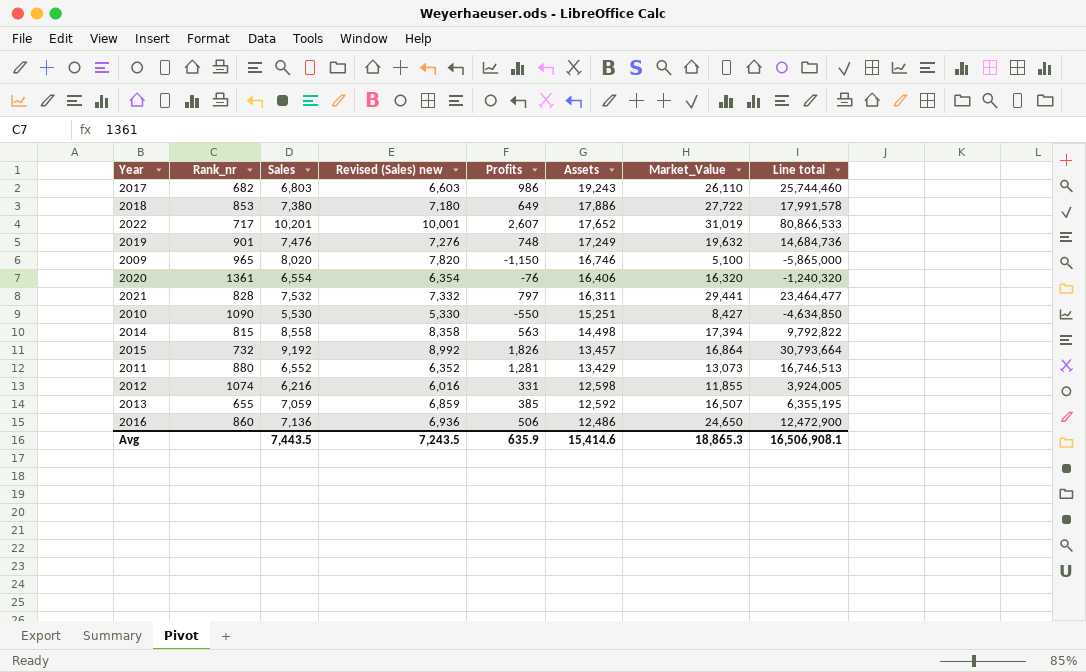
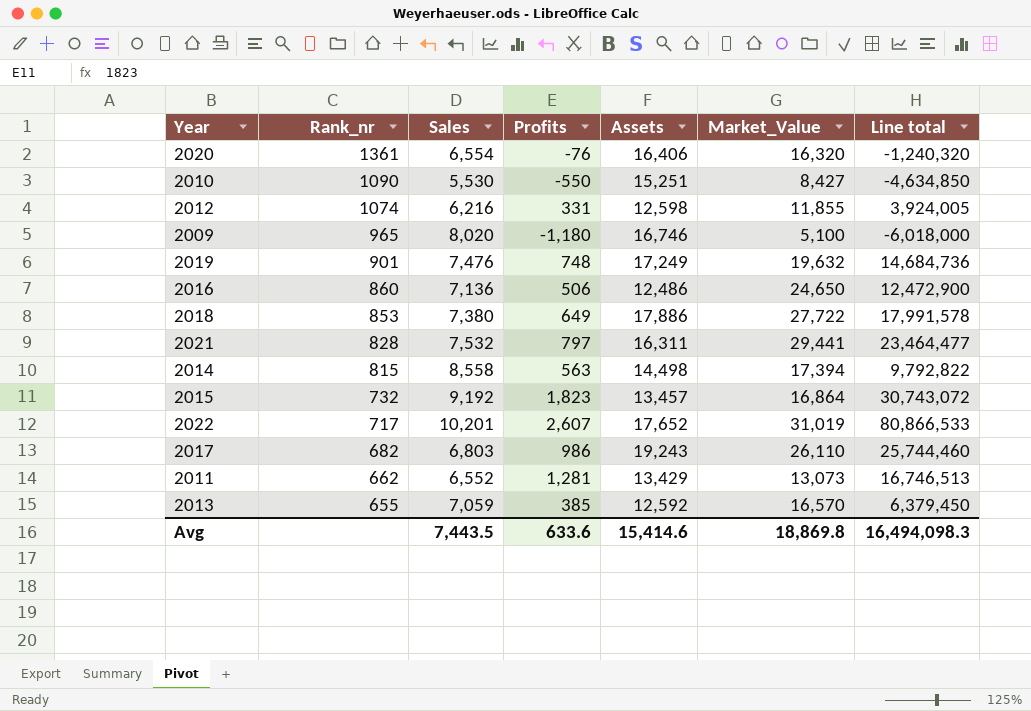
row order: Assets descending -> Rank_nr descending
column Revised (Sales) new | formula: [Sales] - 200 -> none
2009 | Profits: -1,150 -> -1,180
2009 | Line total: -5,865,000 -> -6,018,000
2015 | Profits: 1,826 -> 1,823
2015 | Line total: 30,793,664 -> 30,743,072
2011 | Rank_nr: 880 -> 662
2013 | Market_Value: 16,507 -> 16,570
2013 | Line total: 6,355,195 -> 6,379,450
Avg | Profits: 635.9 -> 633.6
Avg | Market_Value: 18,865.3 -> 18,869.8
Avg | Line total: 16,506,908.1 -> 16,494,098.3

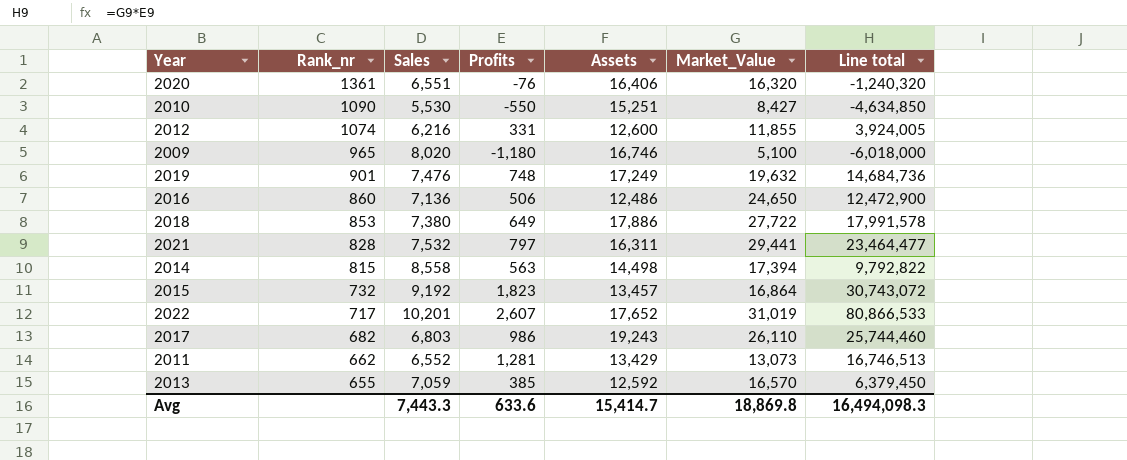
2020 | Sales: 6,554 -> 6,551
2012 | Assets: 12,598 -> 12,600
Avg | Sales: 7,443.5 -> 7,443.3
Avg | Assets: 15,414.6 -> 15,414.7

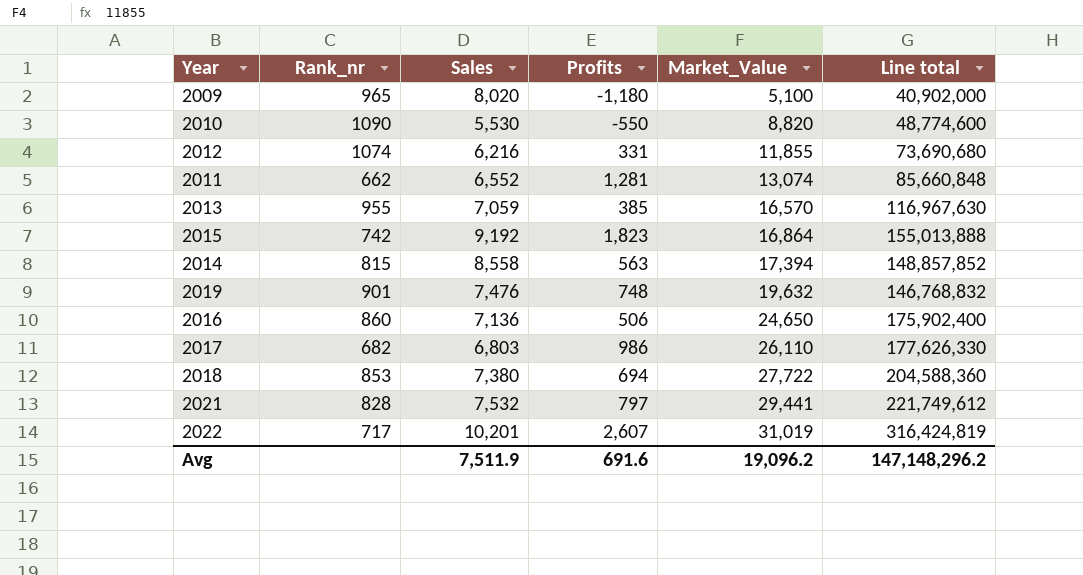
row order: Rank_nr descending -> Market_Value ascending
column Assets | position: 5 -> none
column Line total | formula: [Profits] * [Market_Value] -> [Sales] * [Market_Value]
row 2020: 1361 | 6,551 | -76 | 16,406 | 16,320 | -1,240,320 -> none
2010 | Market_Value: 8,427 -> 8,820
2011 | Market_Value: 13,073 -> 13,074
2013 | Rank_nr: 655 -> 955
2015 | Rank_nr: 732 -> 742
2018 | Profits: 649 -> 694
Avg | Sales: 7,443.3 -> 7,511.9
Avg | Profits: 633.6 -> 691.6
Avg | Market_Value: 18,869.8 -> 19,096.2
Avg | Line total: 16,494,098.3 -> 147,148,296.2

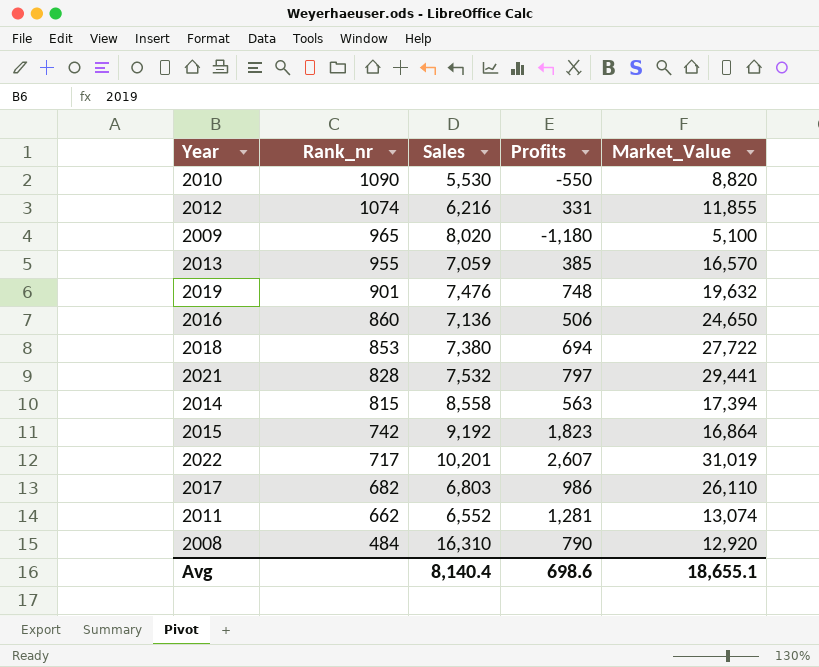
row order: Market_Value ascending -> Rank_nr descending
column Line total | formula: [Sales] * [Market_Value] -> none
row 2008: none -> 484 | 16,310 | 790 | 12,920
Avg | Sales: 7,511.9 -> 8,140.4
Avg | Profits: 691.6 -> 698.6
Avg | Market_Value: 19,096.2 -> 18,655.1

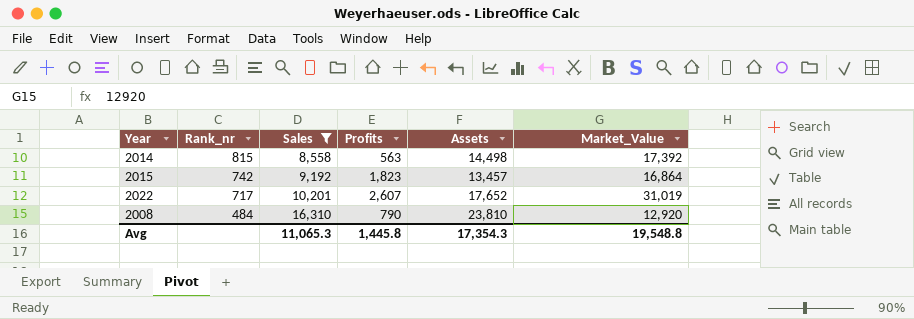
filter: none -> Sales >= 8,558
column Assets | position: none -> 5
2014 | Market_Value: 17,394 -> 17,392
Avg | Sales: 8,140.4 -> 11,065.3
Avg | Profits: 698.6 -> 1,445.8
Avg | Market_Value: 18,655.1 -> 19,548.8

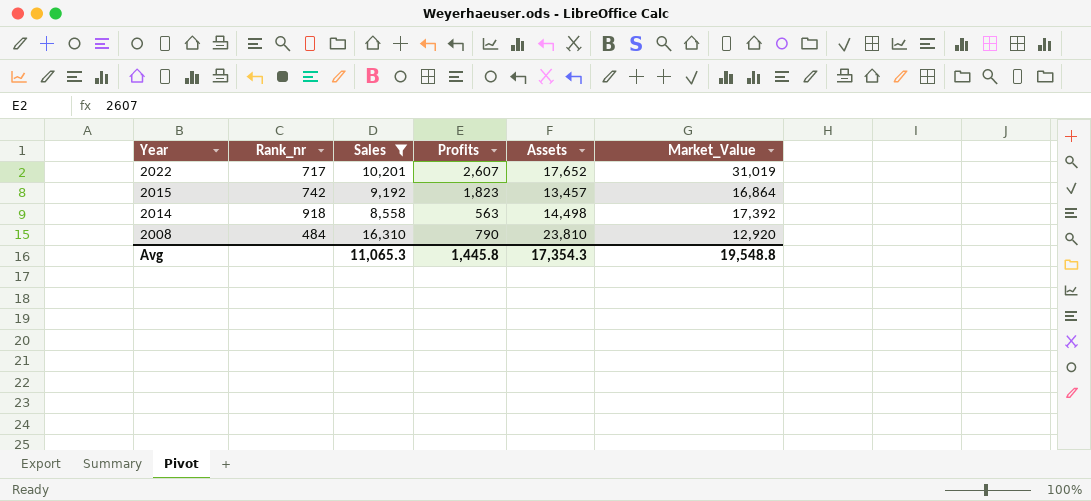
row order: Rank_nr descending -> Year descending
2014 | Rank_nr: 815 -> 918

